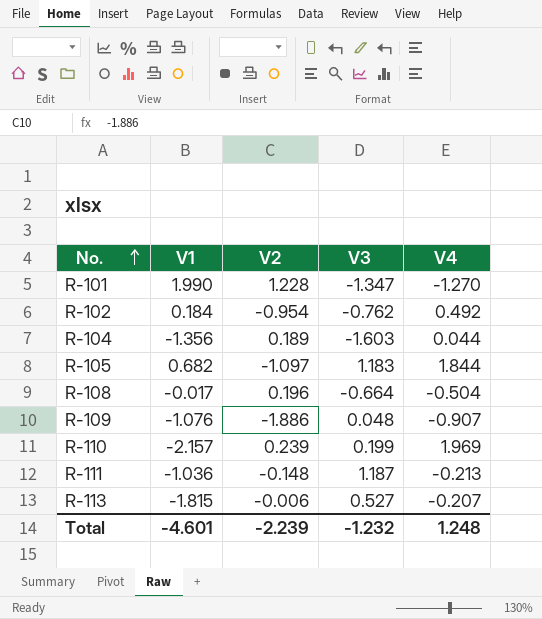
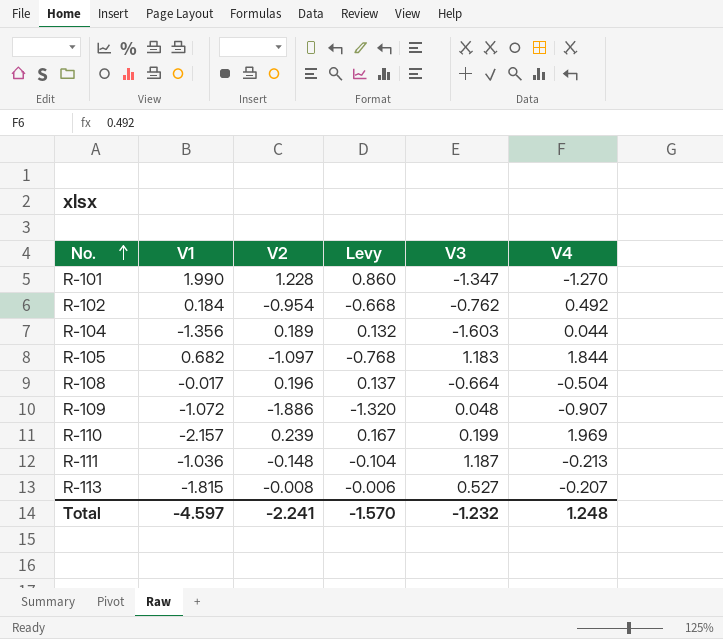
column Levy | formula: none -> [V2] * 0.7
R-109 | V1: -1.076 -> -1.072
R-113 | V2: -0.006 -> -0.008
Total | V1: -4.601 -> -4.597
Total | V2: -2.239 -> -2.241

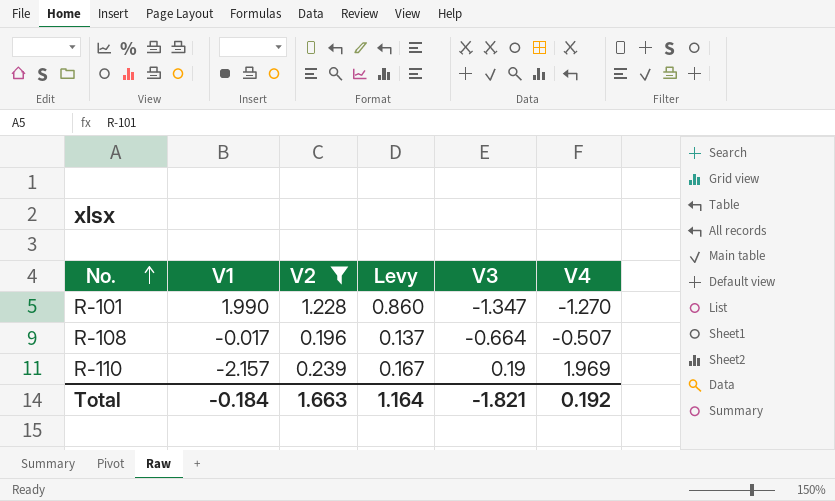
filter: none -> V2 >= 0.196
R-108 | V4: -0.504 -> -0.507
R-110 | V3: 0.199 -> 0.19
Total | V1: -4.597 -> -0.184
Total | V2: -2.241 -> 1.663
Total | Levy: -1.570 -> 1.164
Total | V3: -1.232 -> -1.821
Total | V4: 1.248 -> 0.192

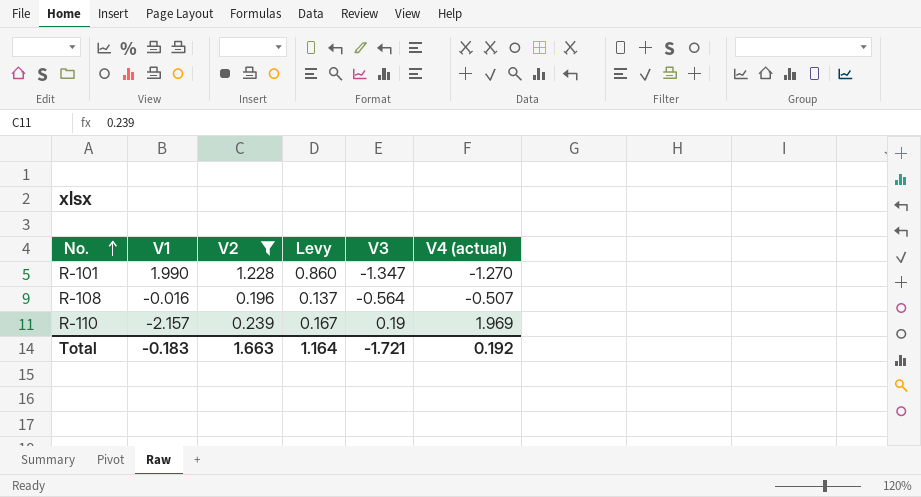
column name: V4 -> V4 (actual)
R-108 | V1: -0.017 -> -0.016
R-108 | V3: -0.664 -> -0.564
Total | V1: -0.184 -> -0.183
Total | V3: -1.821 -> -1.721

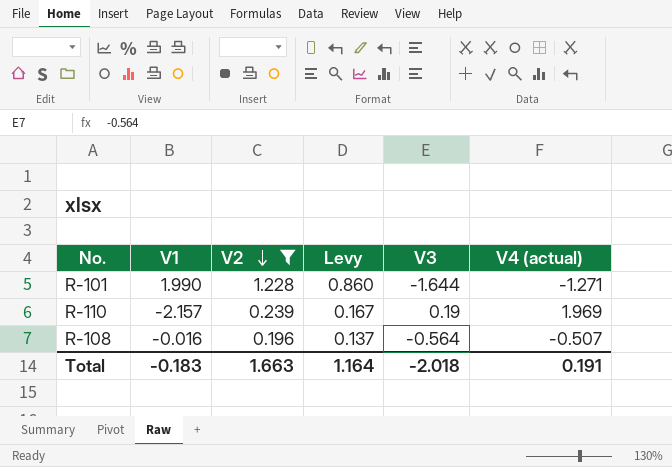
row order: No. ascending -> V2 descending
R-101 | V3: -1.347 -> -1.644
R-101 | V4 (actual): -1.270 -> -1.271
Total | V3: -1.721 -> -2.018
Total | V4 (actual): 0.192 -> 0.191

